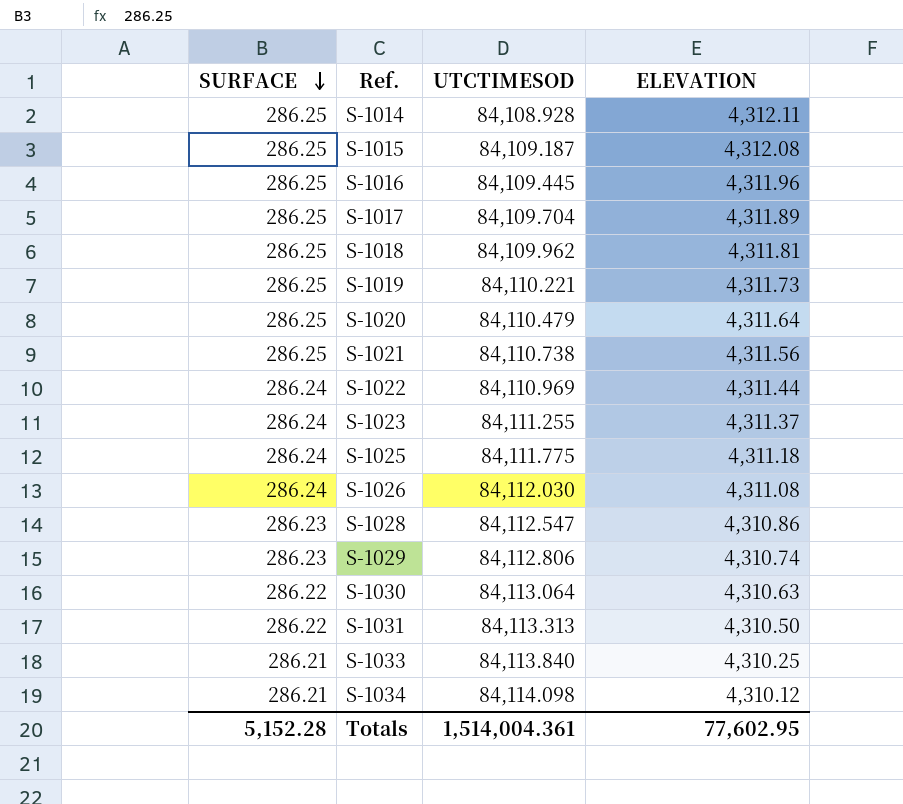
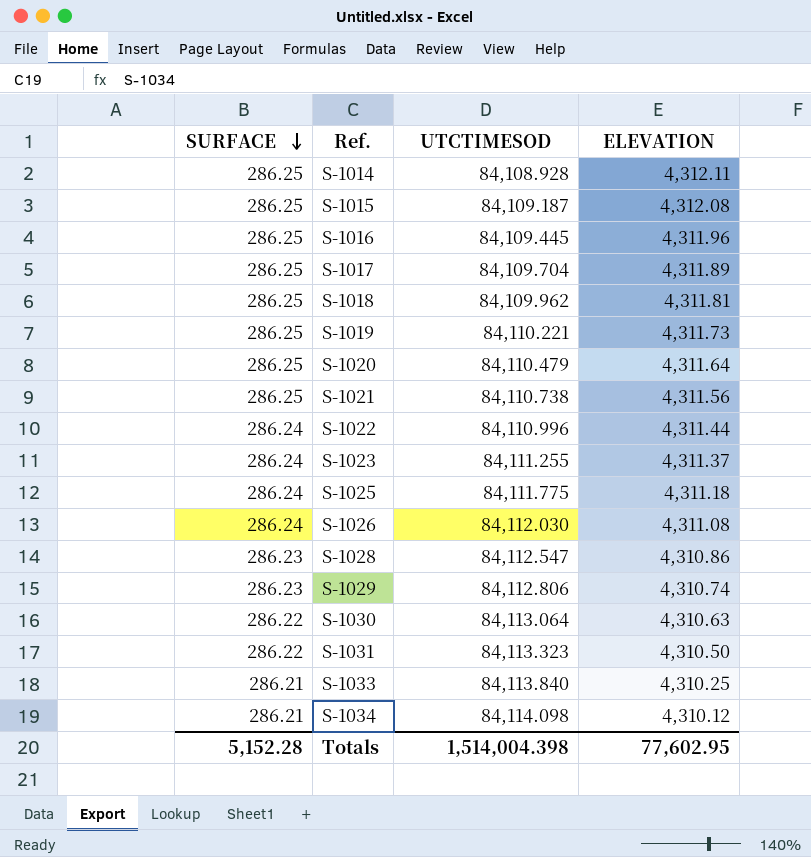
S-1022 | UTCTIMESOD: 84,110.969 -> 84,110.996
S-1031 | UTCTIMESOD: 84,113.313 -> 84,113.323
Totals | UTCTIMESOD: 1,514,004.361 -> 1,514,004.398

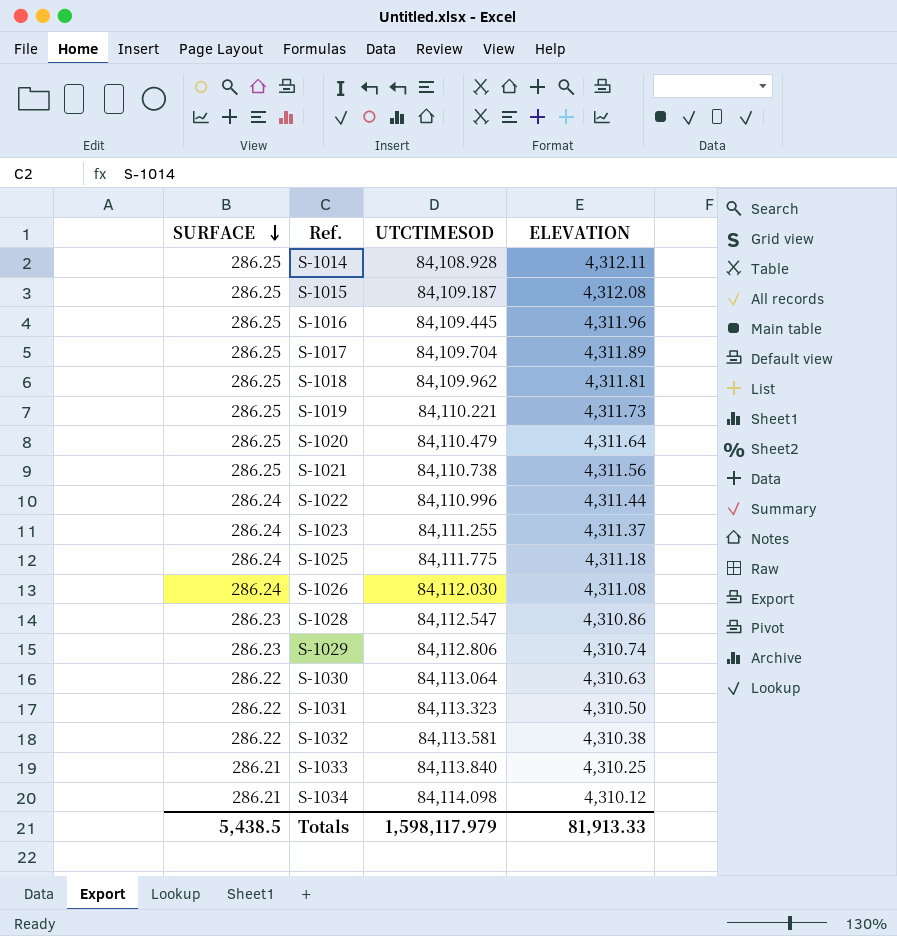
row S-1032: none -> 286.22 | 84,113.581 | 4,310.38
Totals | SURFACE: 5,152.28 -> 5,438.5
Totals | UTCTIMESOD: 1,514,004.398 -> 1,598,117.979
Totals | ELEVATION: 77,602.95 -> 81,913.33

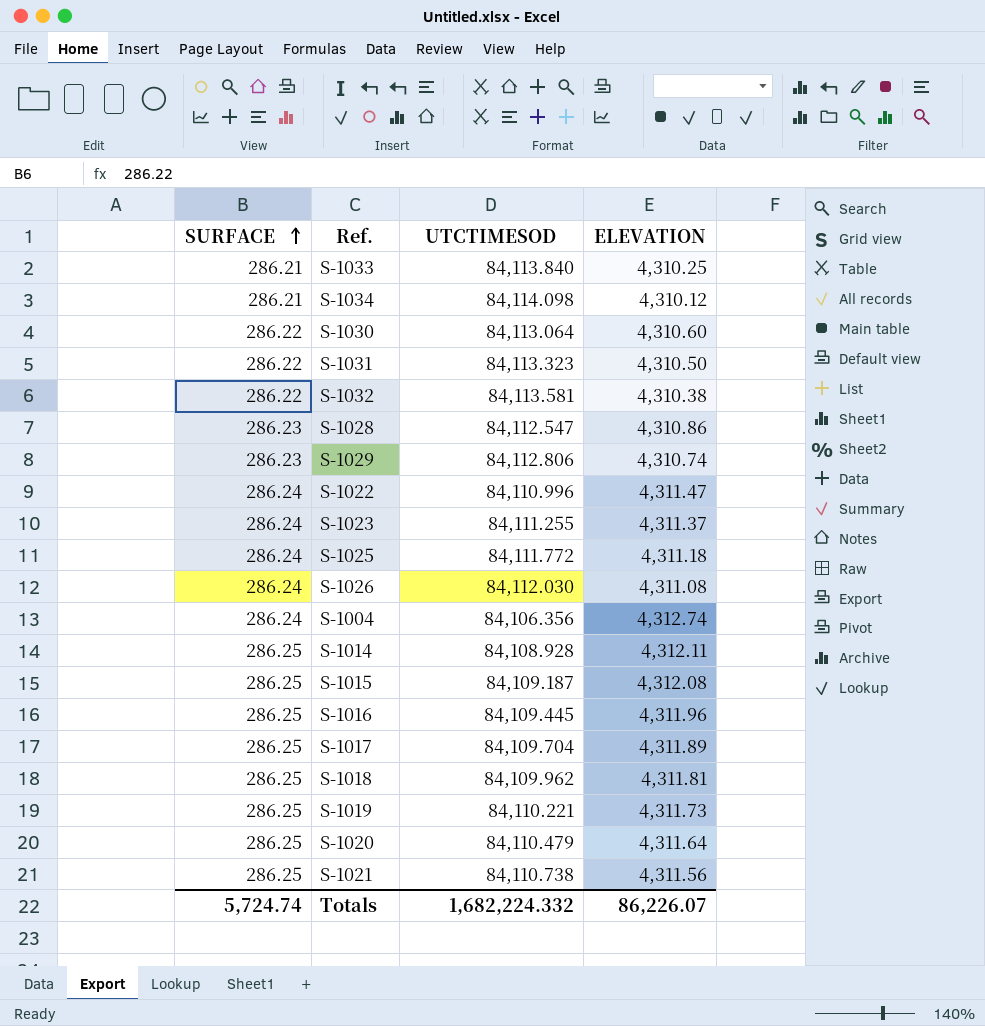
row order: SURFACE descending -> SURFACE ascending
S-1030 | ELEVATION: 4,310.63 -> 4,310.60
S-1022 | ELEVATION: 4,311.44 -> 4,311.47
S-1025 | UTCTIMESOD: 84,111.775 -> 84,111.772
row S-1004: none -> 286.24 | 84,106.356 | 4,312.74
Totals | SURFACE: 5,438.5 -> 5,724.74
Totals | UTCTIMESOD: 1,598,117.979 -> 1,682,224.332
Totals | ELEVATION: 81,913.33 -> 86,226.07

